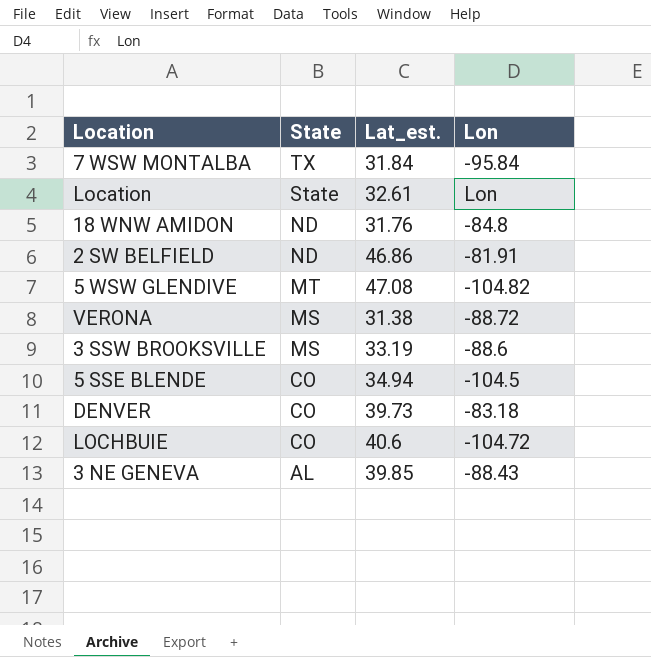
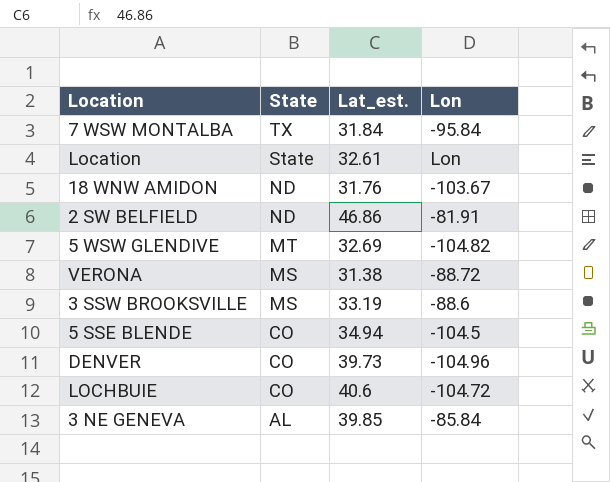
18 WNW AMIDON | Lon: -84.8 -> -103.67
5 WSW GLENDIVE | Lat_est.: 47.08 -> 32.69
DENVER | Lon: -83.18 -> -104.96
3 NE GENEVA | Lon: -88.43 -> -85.84

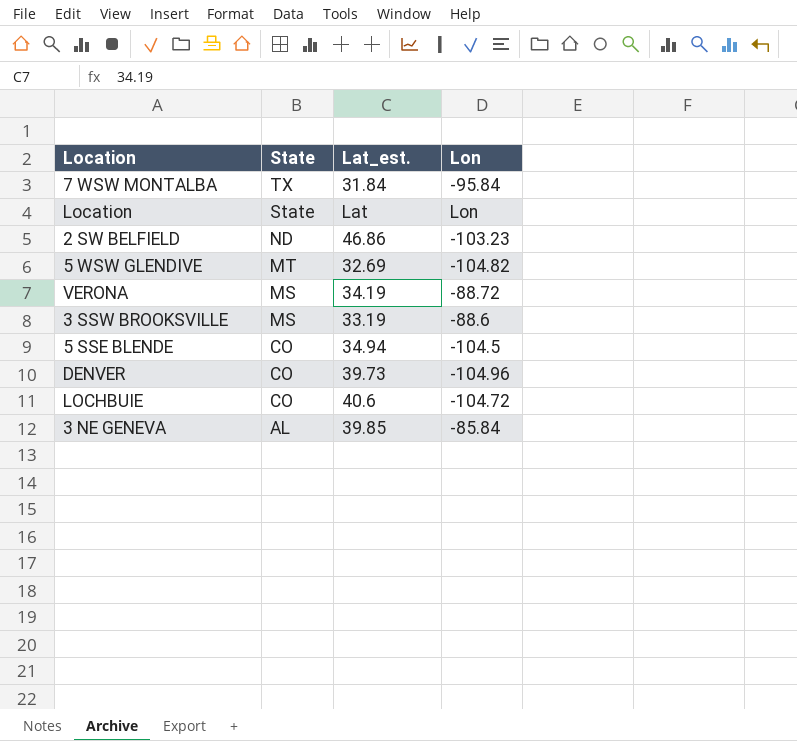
row 18 WNW AMIDON: ND | 31.76 | -103.67 -> none
Location | Lat_est.: 32.61 -> Lat
2 SW BELFIELD | Lon: -81.91 -> -103.23
VERONA | Lat_est.: 31.38 -> 34.19

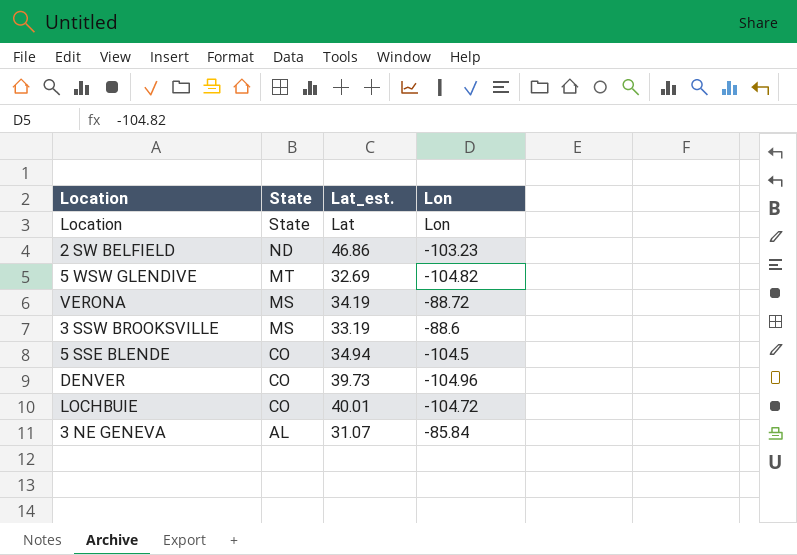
row 7 WSW MONTALBA: TX | 31.84 | -95.84 -> none
LOCHBUIE | Lat_est.: 40.6 -> 40.01
3 NE GENEVA | Lat_est.: 39.85 -> 31.07

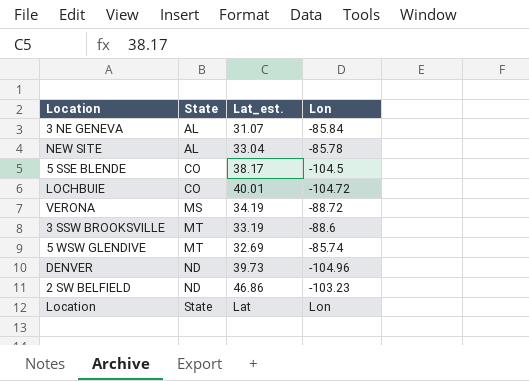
row order: State descending -> State ascending
row NEW SITE: none -> AL | 33.04 | -85.78
5 SSE BLENDE | Lat_est.: 34.94 -> 38.17
3 SSW BROOKSVILLE | State: MS -> MT
5 WSW GLENDIVE | Lon: -104.82 -> -85.74
DENVER | State: CO -> ND

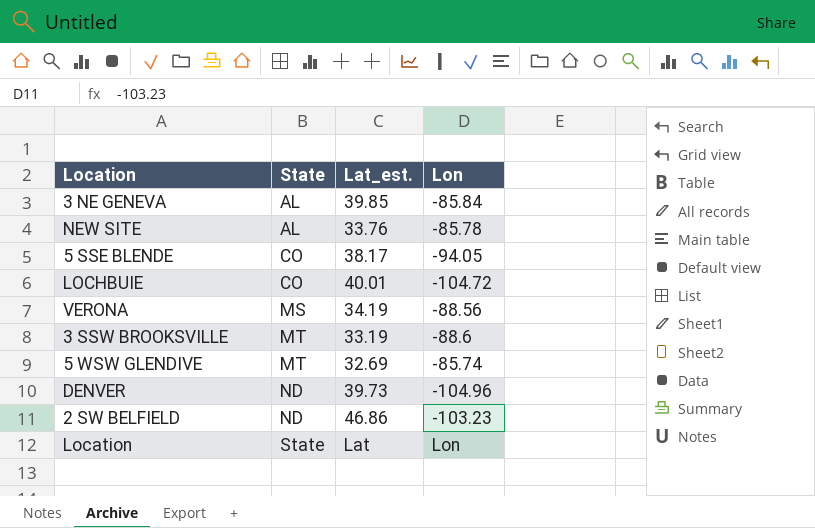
3 NE GENEVA | Lat_est.: 31.07 -> 39.85
NEW SITE | Lat_est.: 33.04 -> 33.76
5 SSE BLENDE | Lon: -104.5 -> -94.05
VERONA | Lon: -88.72 -> -88.56

